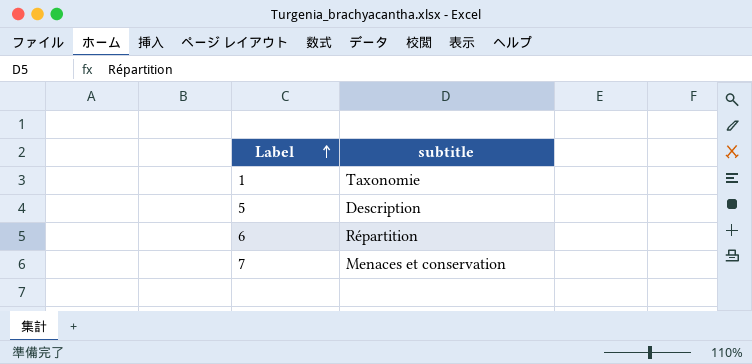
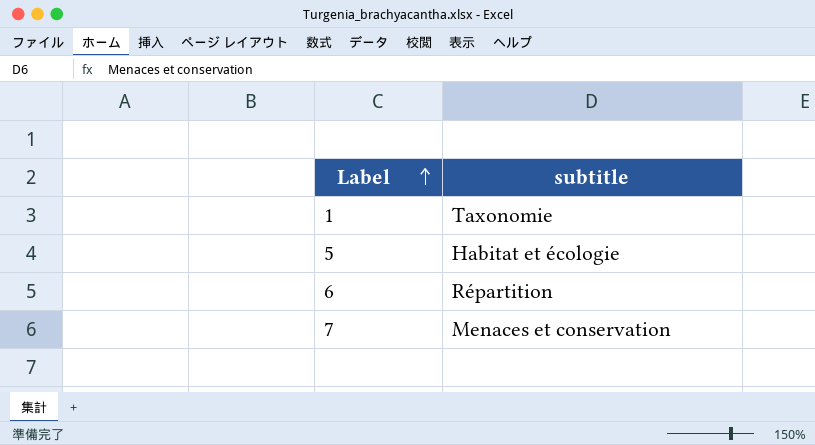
5 | subtitle: Description -> Habitat et écologie

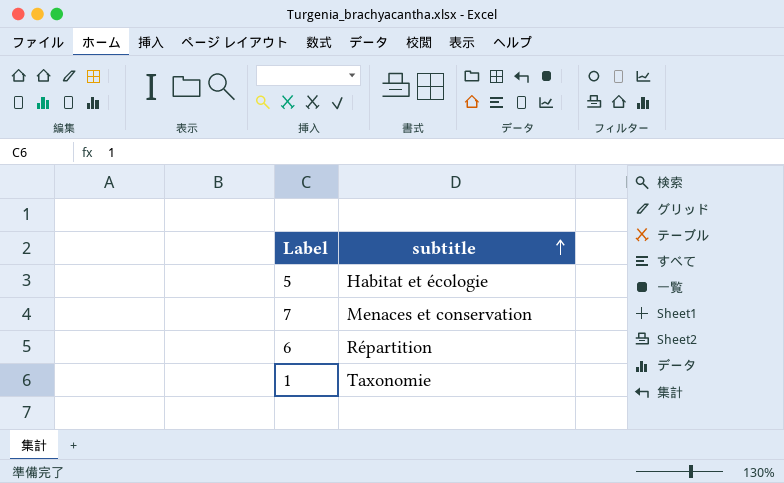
row order: Label ascending -> subtitle ascending

